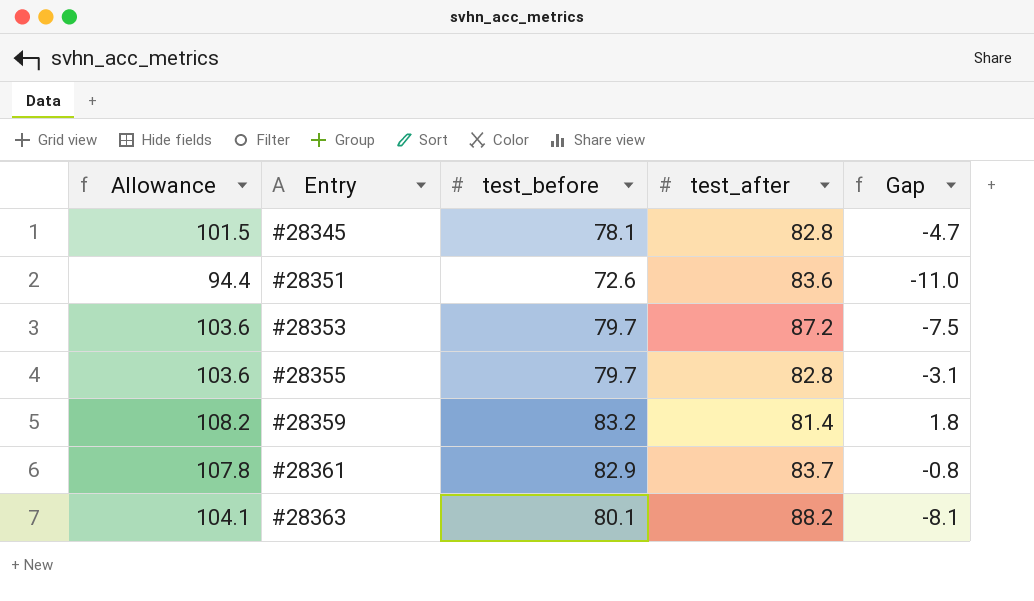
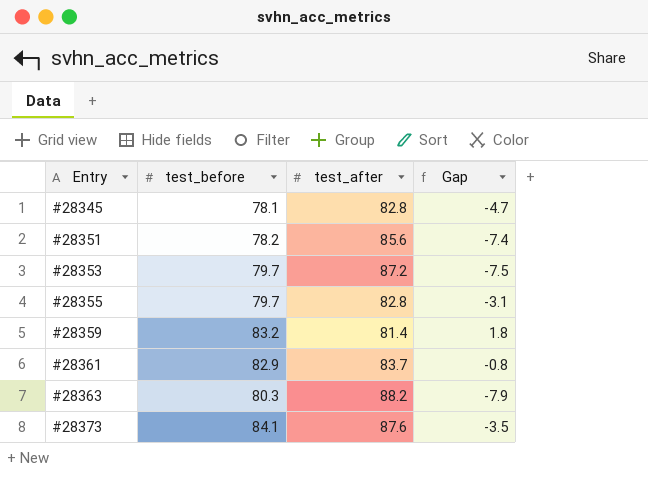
column Allowance | formula: [test_before] * 1.3 -> none
#28351 | test_before: 72.6 -> 78.2
#28351 | test_after: 83.6 -> 85.6
#28351 | Gap: -11.0 -> -7.4
#28363 | test_before: 80.1 -> 80.3
#28363 | Gap: -8.1 -> -7.9
row #28373: none -> 84.1 | 87.6 | -3.5

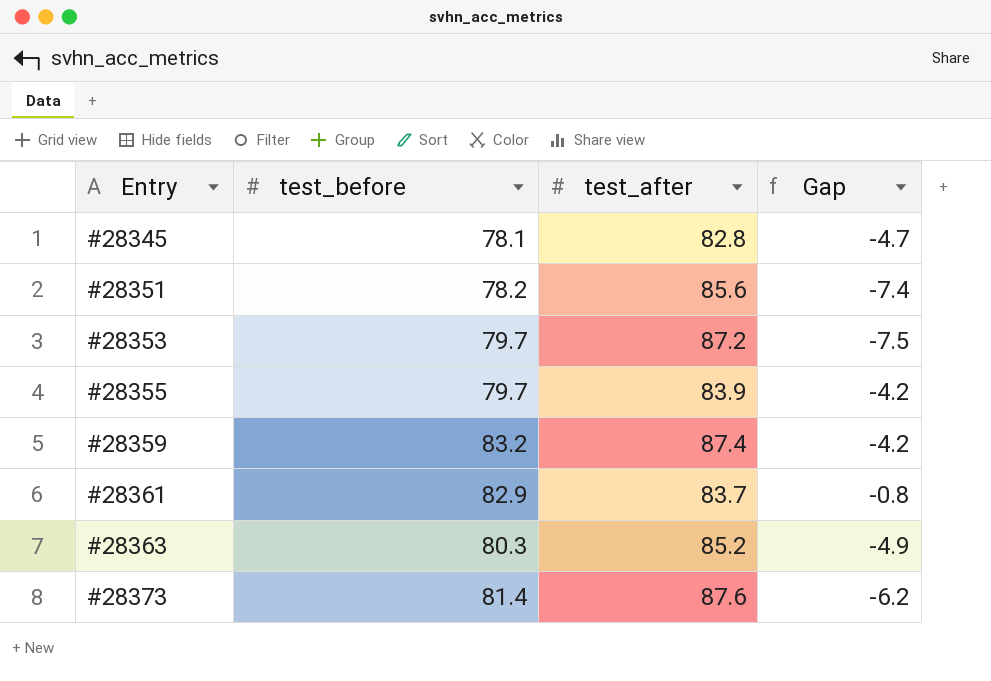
#28355 | test_after: 82.8 -> 83.9
#28355 | Gap: -3.1 -> -4.2
#28359 | test_after: 81.4 -> 87.4
#28359 | Gap: 1.8 -> -4.2
#28363 | test_after: 88.2 -> 85.2
#28363 | Gap: -7.9 -> -4.9
#28373 | test_before: 84.1 -> 81.4
#28373 | Gap: -3.5 -> -6.2

